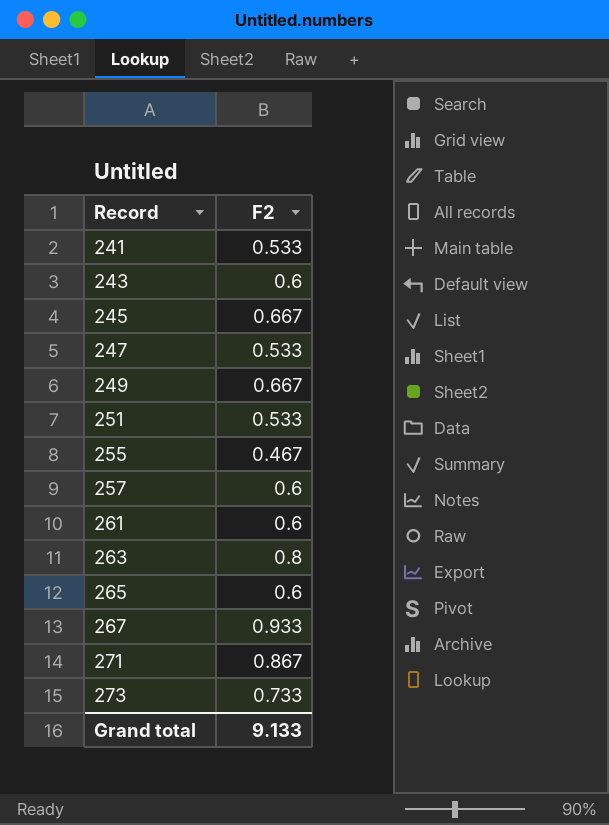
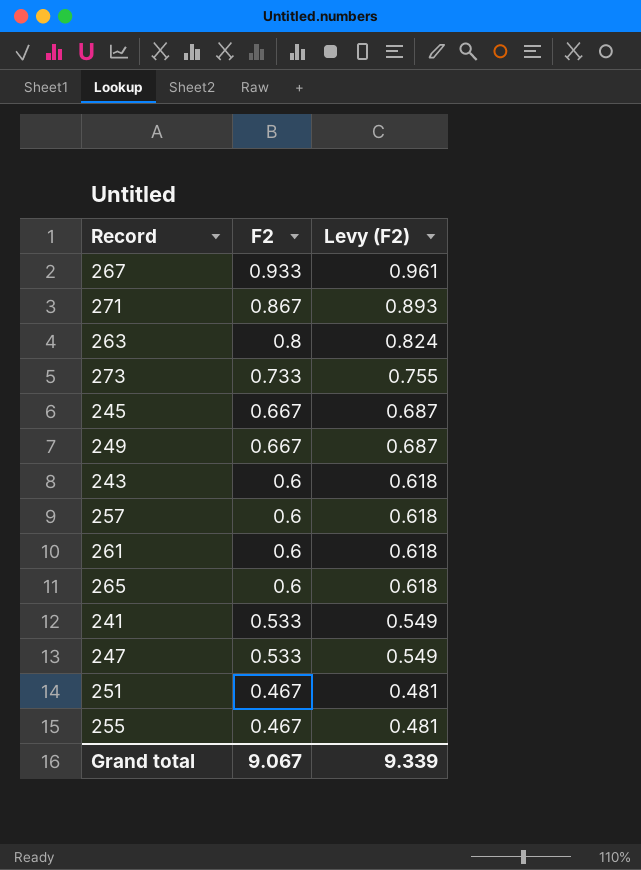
row order: Record ascending -> F2 descending
column Levy (F2) | formula: none -> [F2] * 1.03
251 | F2: 0.533 -> 0.467
Grand total | F2: 9.133 -> 9.067

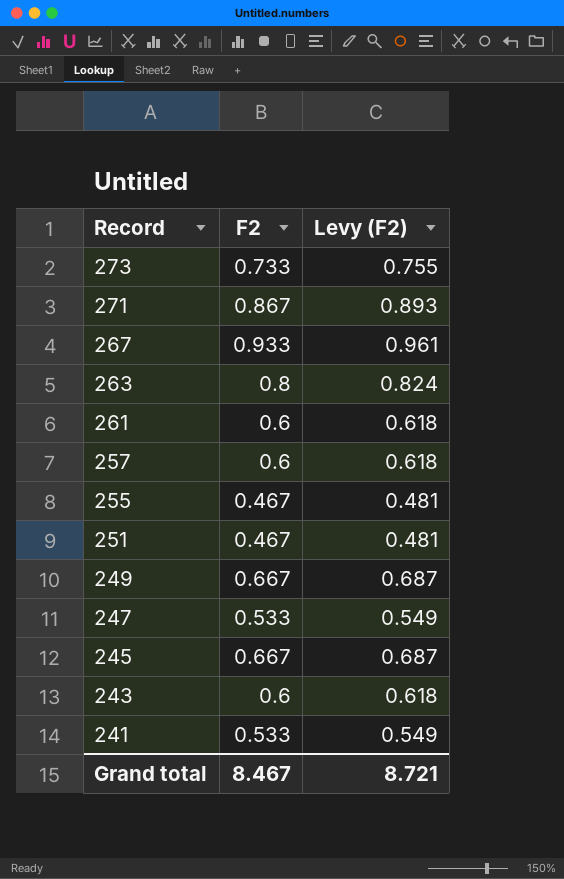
row order: F2 descending -> Record descending
row 265: 0.6 | 0.618 -> none
Grand total | F2: 9.067 -> 8.467
Grand total | Levy (F2): 9.339 -> 8.721

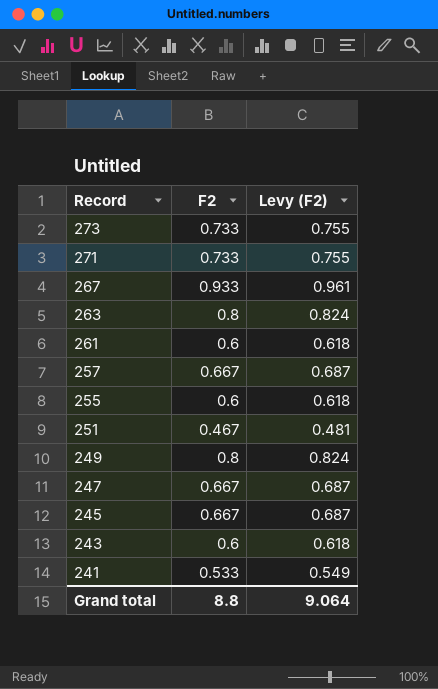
271 | F2: 0.867 -> 0.733
271 | Levy (F2): 0.893 -> 0.755
257 | F2: 0.6 -> 0.667
257 | Levy (F2): 0.618 -> 0.687
255 | F2: 0.467 -> 0.6
255 | Levy (F2): 0.481 -> 0.618
249 | F2: 0.667 -> 0.8
249 | Levy (F2): 0.687 -> 0.824
247 | F2: 0.533 -> 0.667
247 | Levy (F2): 0.549 -> 0.687
Grand total | F2: 8.467 -> 8.8
Grand total | Levy (F2): 8.721 -> 9.064

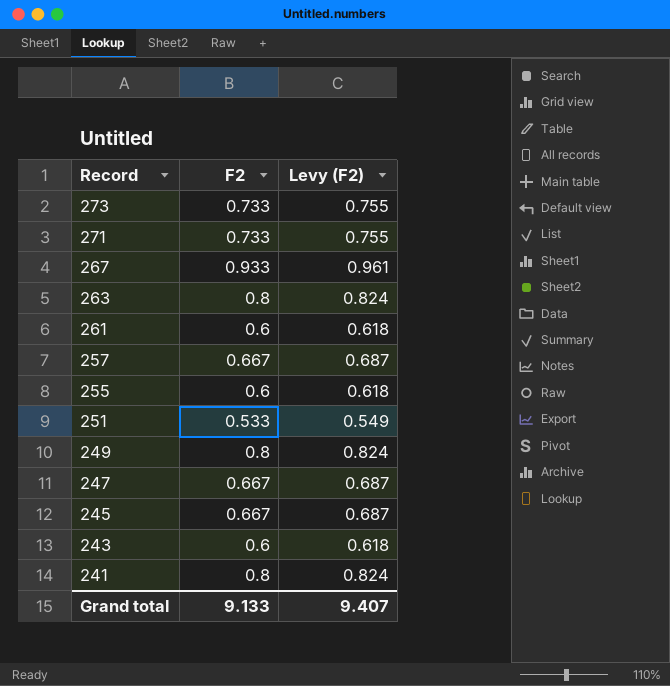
251 | F2: 0.467 -> 0.533
251 | Levy (F2): 0.481 -> 0.549
241 | F2: 0.533 -> 0.8
241 | Levy (F2): 0.549 -> 0.824
Grand total | F2: 8.8 -> 9.133
Grand total | Levy (F2): 9.064 -> 9.407

